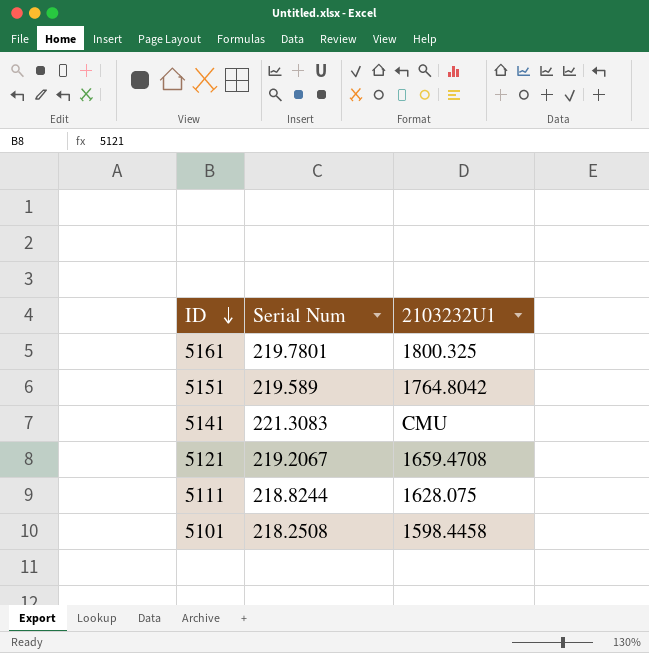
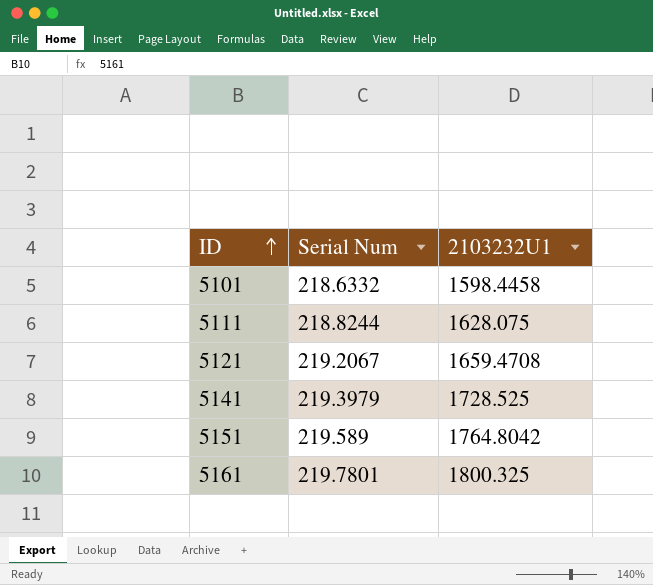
row order: ID descending -> ID ascending
5101 | Serial Num: 218.2508 -> 218.6332
5141 | Serial Num: 221.3083 -> 219.3979
5141 | 2103232U1: CMU -> 1728.525

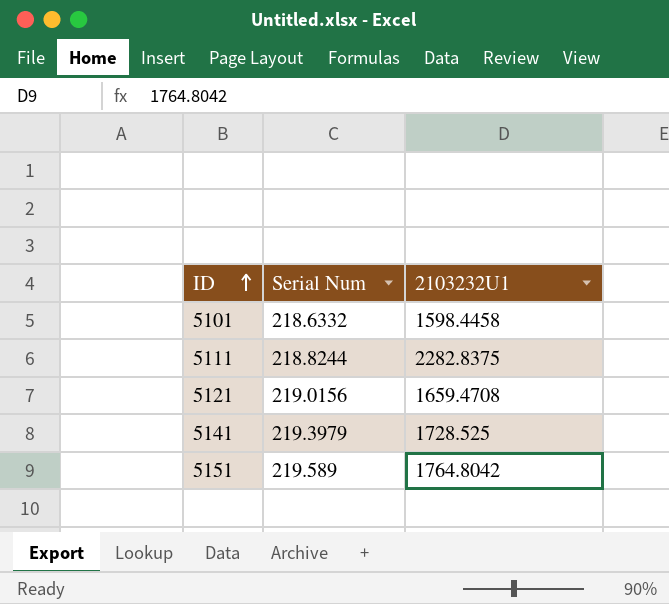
row 5161: 219.7801 | 1800.325 -> none
5111 | 2103232U1: 1628.075 -> 2282.8375
5121 | Serial Num: 219.2067 -> 219.0156

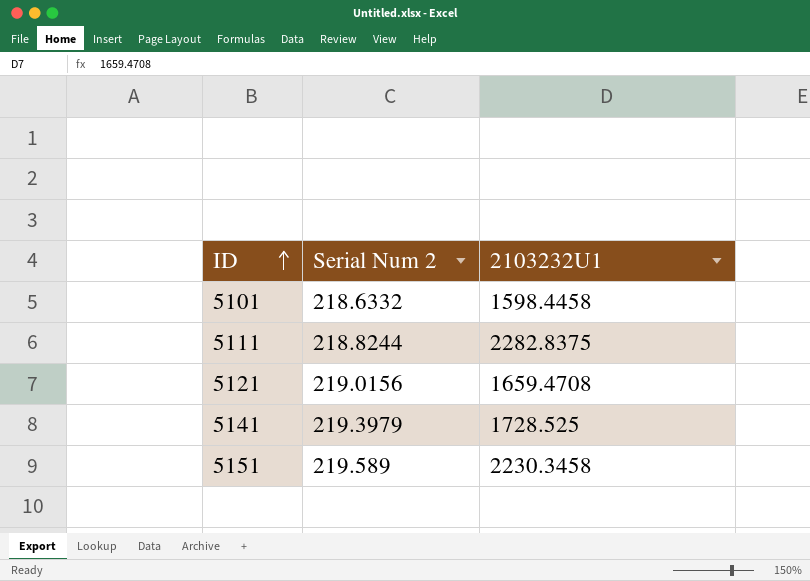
column name: Serial Num -> Serial Num 2
5151 | 2103232U1: 1764.8042 -> 2230.3458

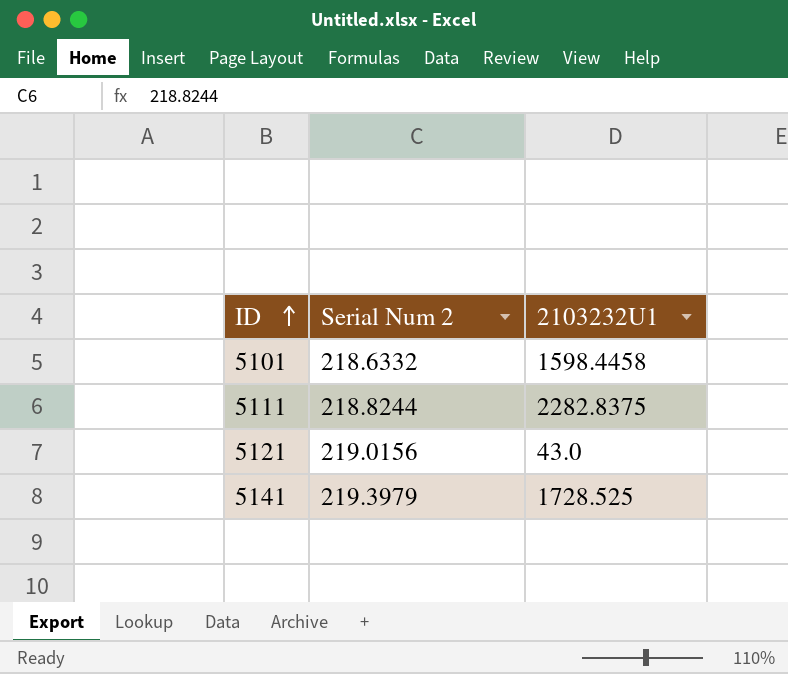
row 5151: 219.589 | 2230.3458 -> none
5121 | 2103232U1: 1659.4708 -> 43.0

